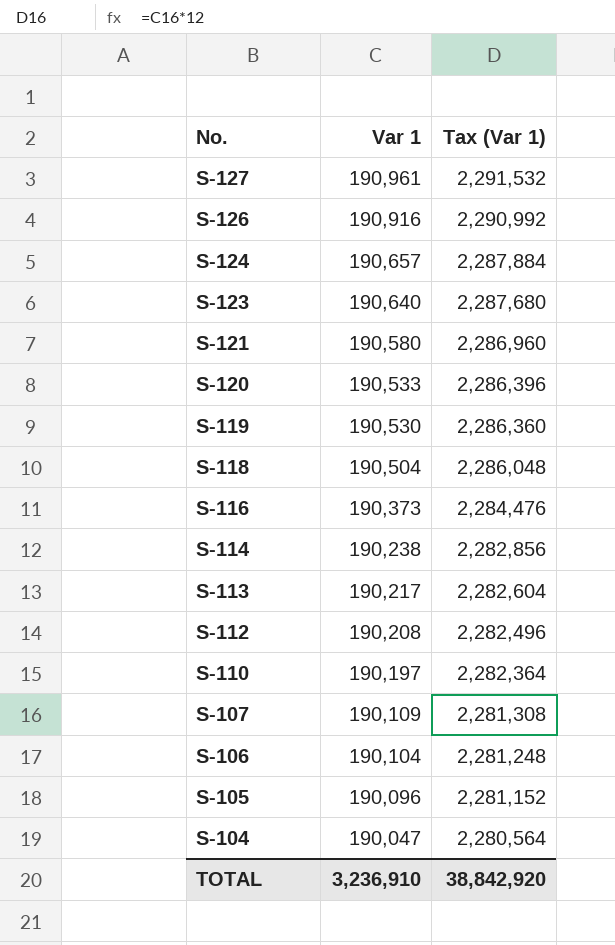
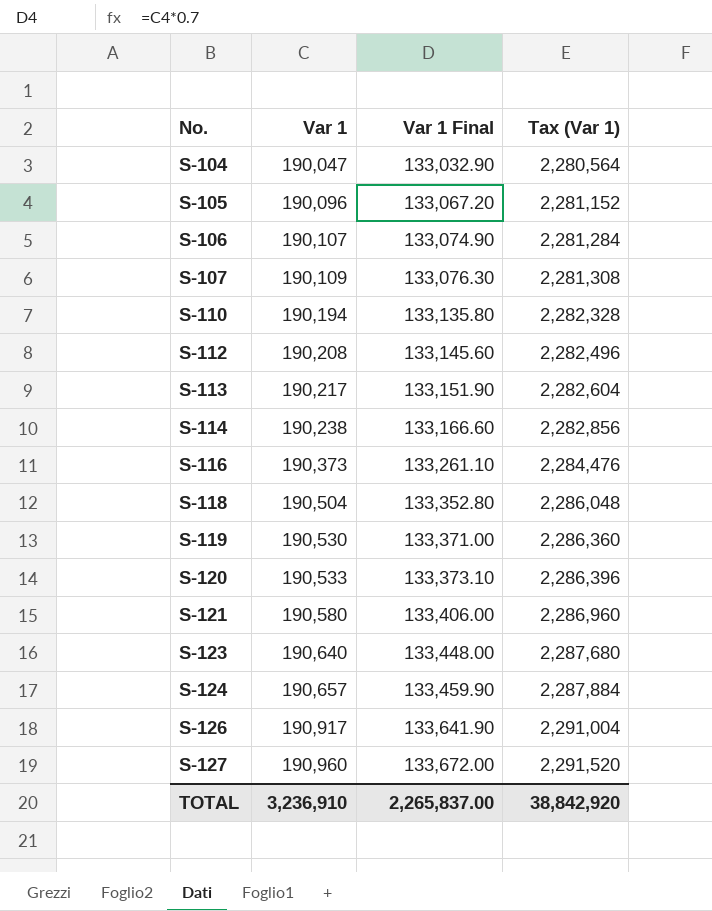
row order: No. descending -> No. ascending
column Var 1 Final | formula: none -> [Var 1] * 0.7
S-106 | Var 1: 190,104 -> 190,107
S-106 | Tax (Var 1): 2,281,248 -> 2,281,284
S-110 | Var 1: 190,197 -> 190,194
S-110 | Tax (Var 1): 2,282,364 -> 2,282,328
S-126 | Var 1: 190,916 -> 190,917
S-126 | Tax (Var 1): 2,290,992 -> 2,291,004
S-127 | Var 1: 190,961 -> 190,960
S-127 | Tax (Var 1): 2,291,532 -> 2,291,520

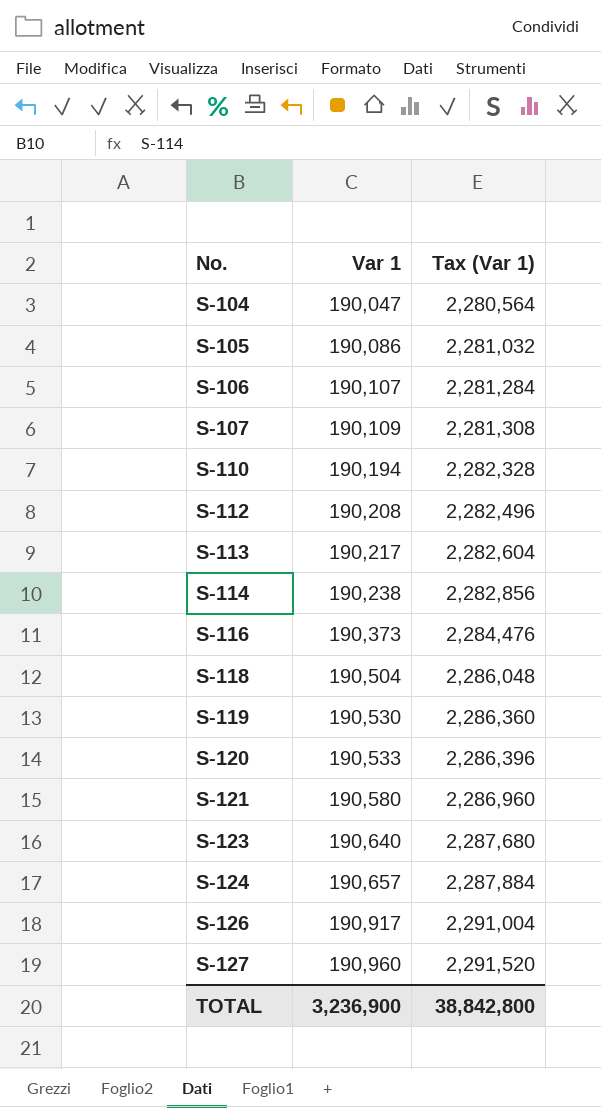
column Var 1 Final | formula: [Var 1] * 0.7 -> none
S-105 | Var 1: 190,096 -> 190,086
S-105 | Tax (Var 1): 2,281,152 -> 2,281,032
TOTAL | Var 1: 3,236,910 -> 3,236,900
TOTAL | Tax (Var 1): 38,842,920 -> 38,842,800

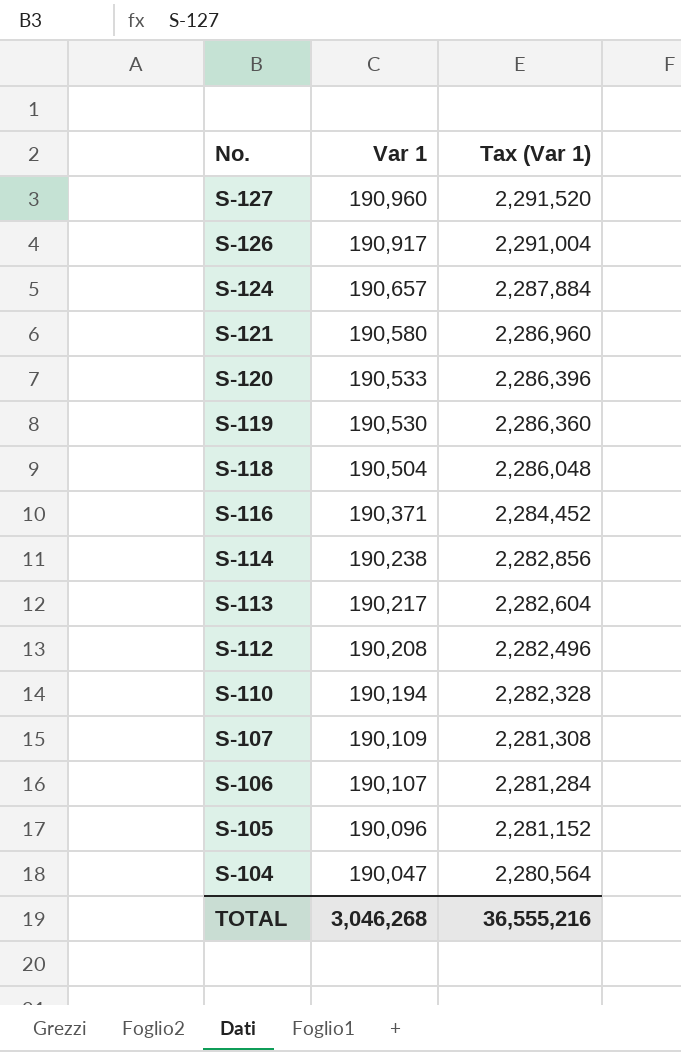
row order: No. ascending -> No. descending
row S-123: 190,640 | 2,287,680 -> none
S-116 | Var 1: 190,373 -> 190,371
S-116 | Tax (Var 1): 2,284,476 -> 2,284,452
S-105 | Var 1: 190,086 -> 190,096
S-105 | Tax (Var 1): 2,281,032 -> 2,281,152
TOTAL | Var 1: 3,236,900 -> 3,046,268
TOTAL | Tax (Var 1): 38,842,800 -> 36,555,216

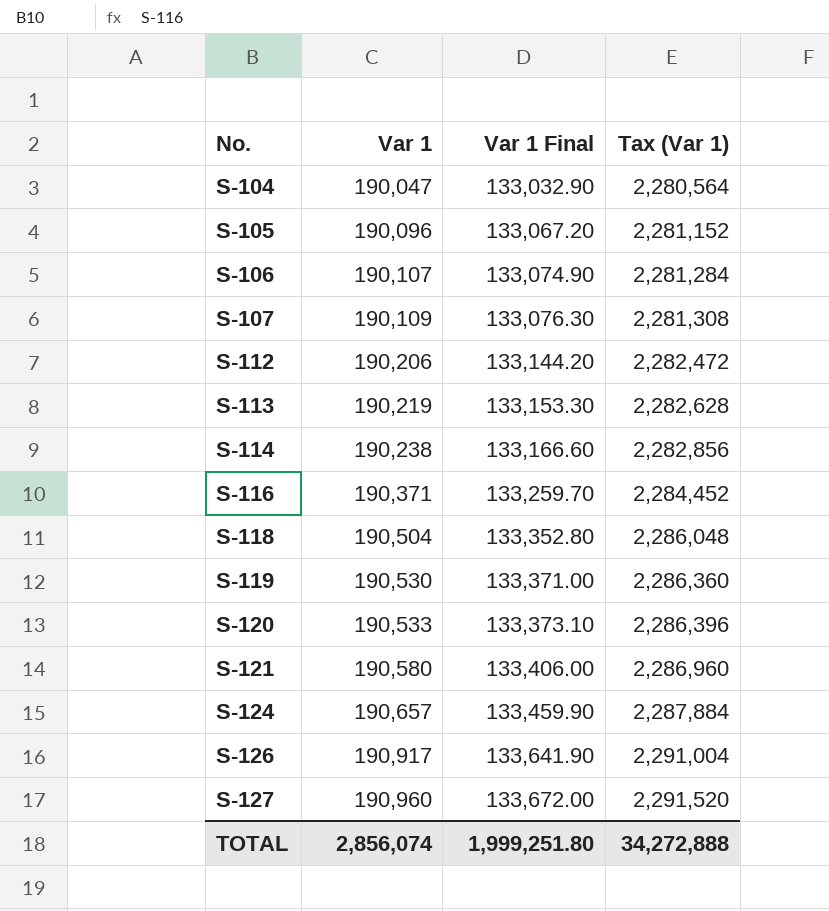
row order: No. descending -> No. ascending
column Var 1 Final | formula: none -> [Var 1] * 0.7
row S-110: 190,194 | 2,282,328 -> none
S-112 | Var 1: 190,208 -> 190,206
S-112 | Tax (Var 1): 2,282,496 -> 2,282,472
S-113 | Var 1: 190,217 -> 190,219
S-113 | Tax (Var 1): 2,282,604 -> 2,282,628
TOTAL | Var 1: 3,046,268 -> 2,856,074
TOTAL | Tax (Var 1): 36,555,216 -> 34,272,888

